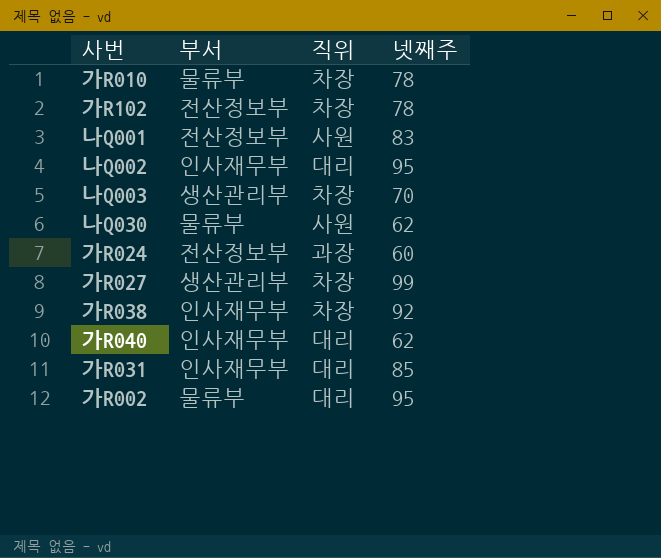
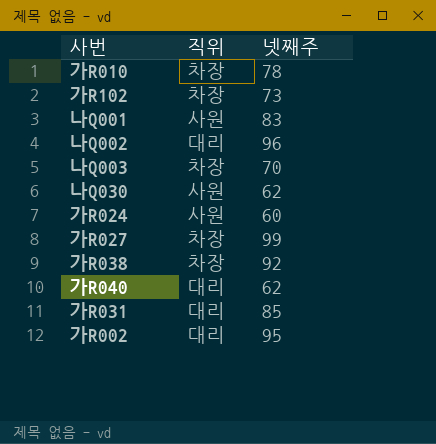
column 부서 | position: 2 -> none
가R102 | 넷째주: 78 -> 73
나Q002 | 넷째주: 95 -> 96
가R024 | 직위: 과장 -> 사원

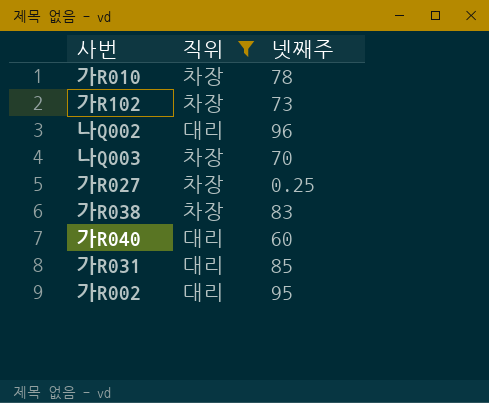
filter: none -> 직위 != 사원
가R027 | 넷째주: 99 -> 0.25
가R038 | 넷째주: 92 -> 83
가R040 | 넷째주: 62 -> 60

